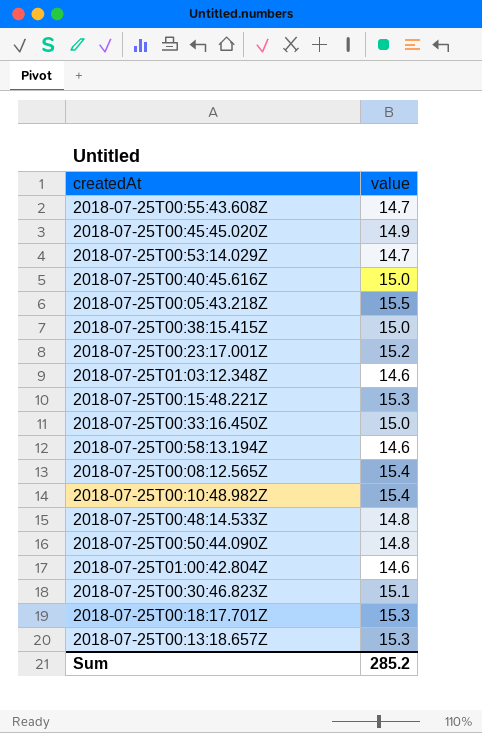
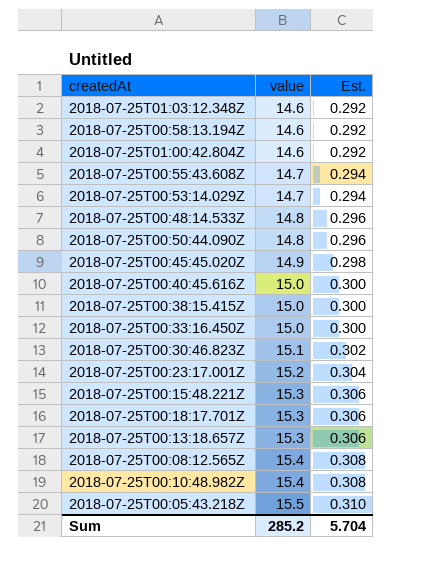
row order: none -> value ascending
column Est. | formula: none -> [value] * 0.02

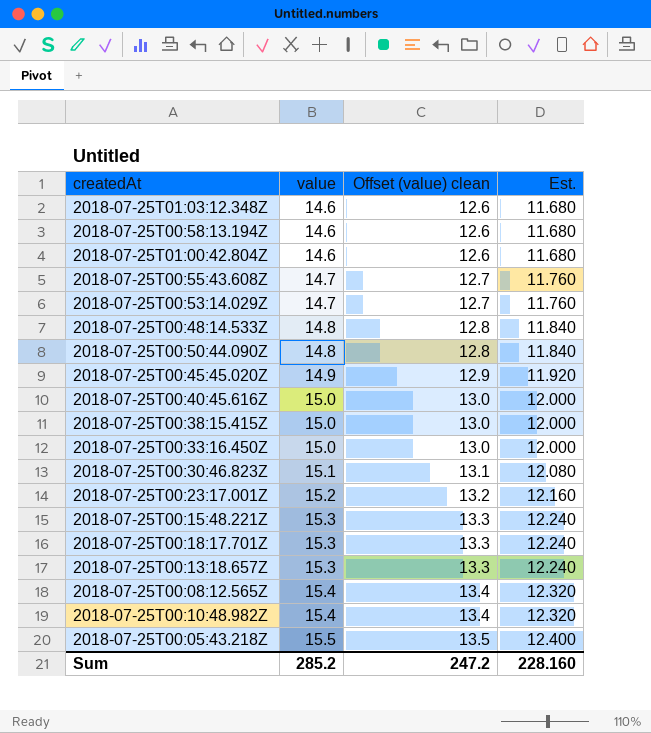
column Offset (value) clean | formula: none -> [value] - 2
column Est. | formula: [value] * 0.02 -> [value] * 0.8
Sum | Est.: 5.704 -> 228.160

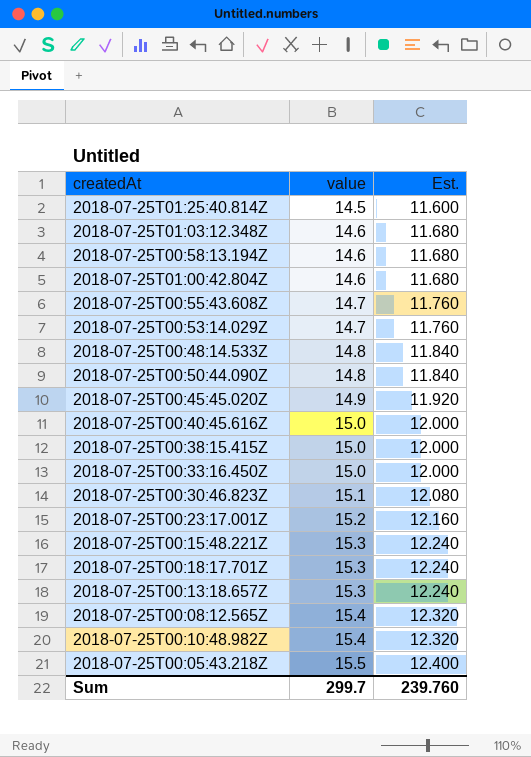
column Offset (value) clean | formula: [value] - 2 -> none
row 2018-07-25T01:25:40.814Z: none -> 14.5 | 11.600
Sum | value: 285.2 -> 299.7
Sum | Est.: 228.160 -> 239.760

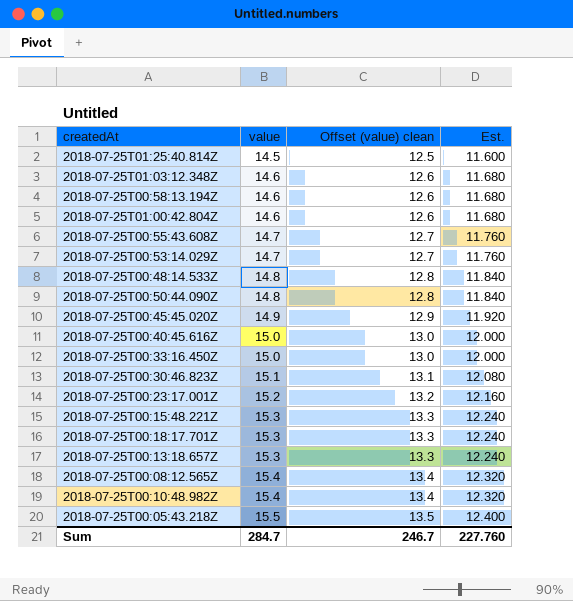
column Offset (value) clean | formula: none -> [value] - 2
row 2018-07-25T00:38:15.415Z: 15.0 | 12.000 -> none
Sum | value: 299.7 -> 284.7
Sum | Est.: 239.760 -> 227.760

